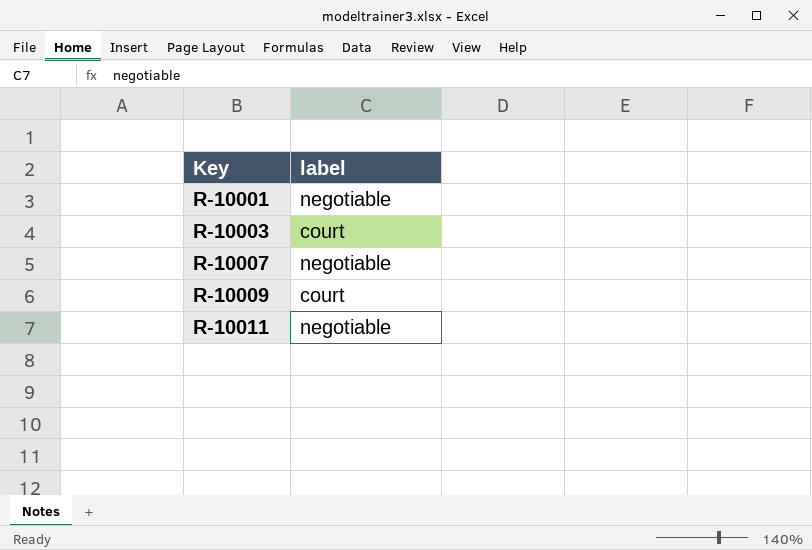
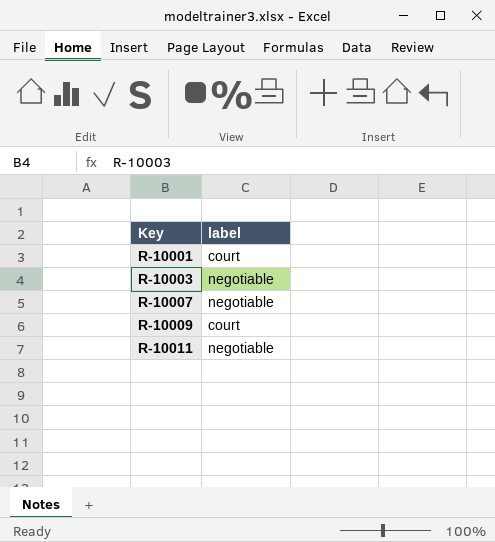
R-10001 | label: negotiable -> court
R-10003 | label: court -> negotiable

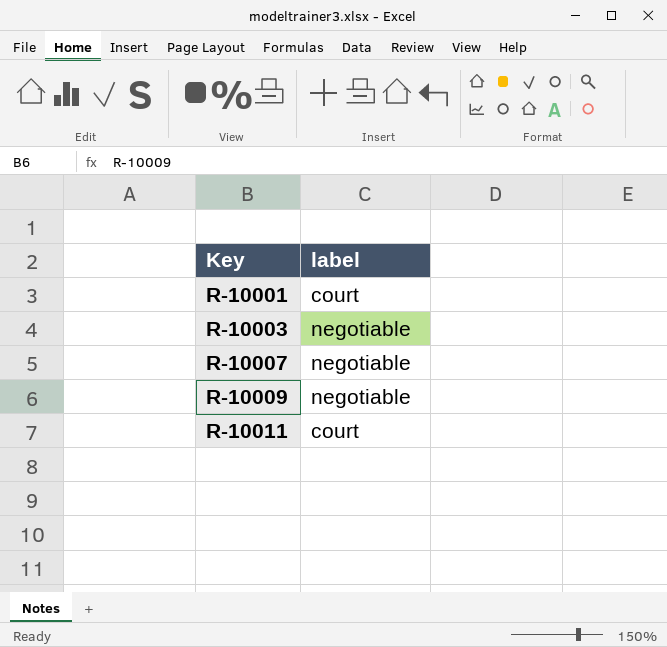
R-10009 | label: court -> negotiable
R-10011 | label: negotiable -> court

